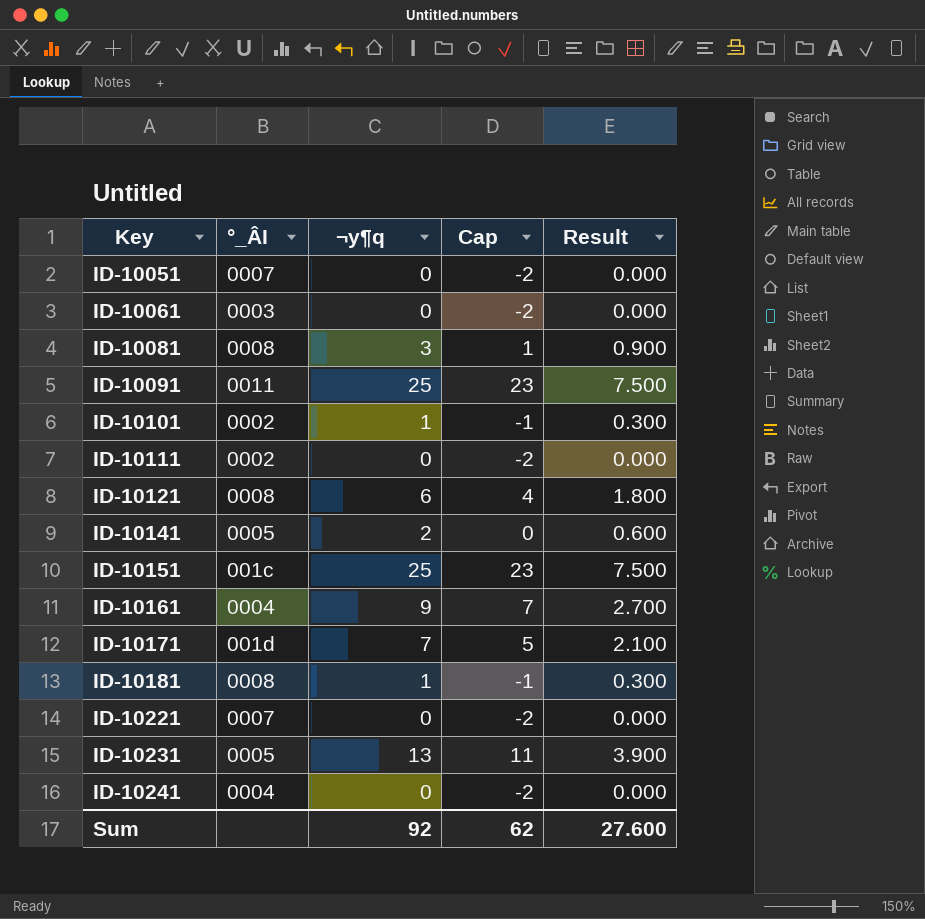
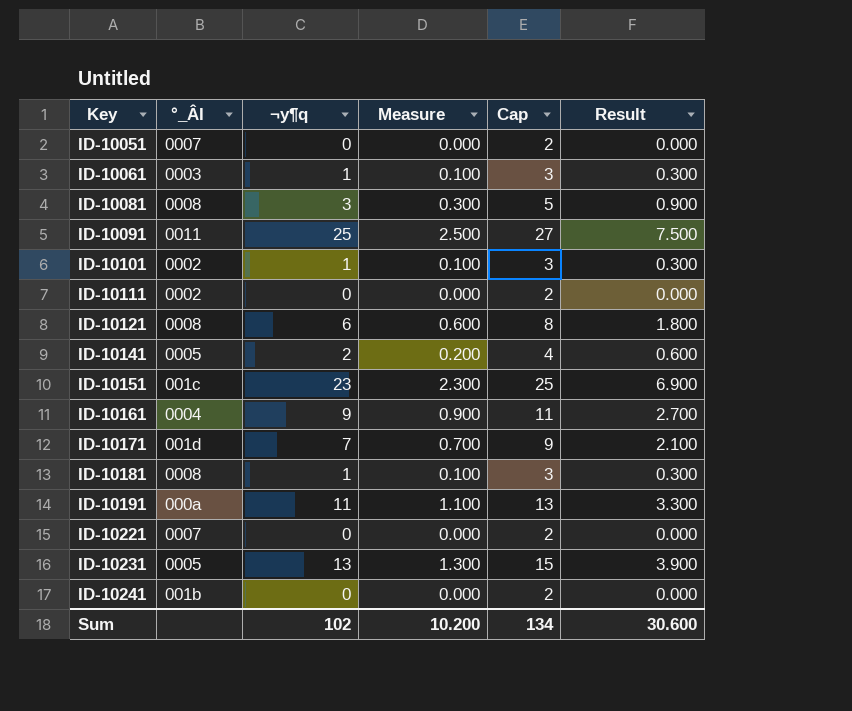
column Measure | formula: none -> [¬y¶q] * 0.1
column Cap | formula: [¬y¶q] - 2 -> [¬y¶q] + 2
ID-10061 | ¬y¶q: 0 -> 1
ID-10061 | Result: 0.000 -> 0.300
ID-10151 | ¬y¶q: 25 -> 23
ID-10151 | Result: 7.500 -> 6.900
row ID-10191: none -> 000a | 11 | 1.100 | 13 | 3.300
ID-10241 | °_ÂI: 0004 -> 001b
Sum | ¬y¶q: 92 -> 102
Sum | Cap: 62 -> 134
Sum | Result: 27.600 -> 30.600

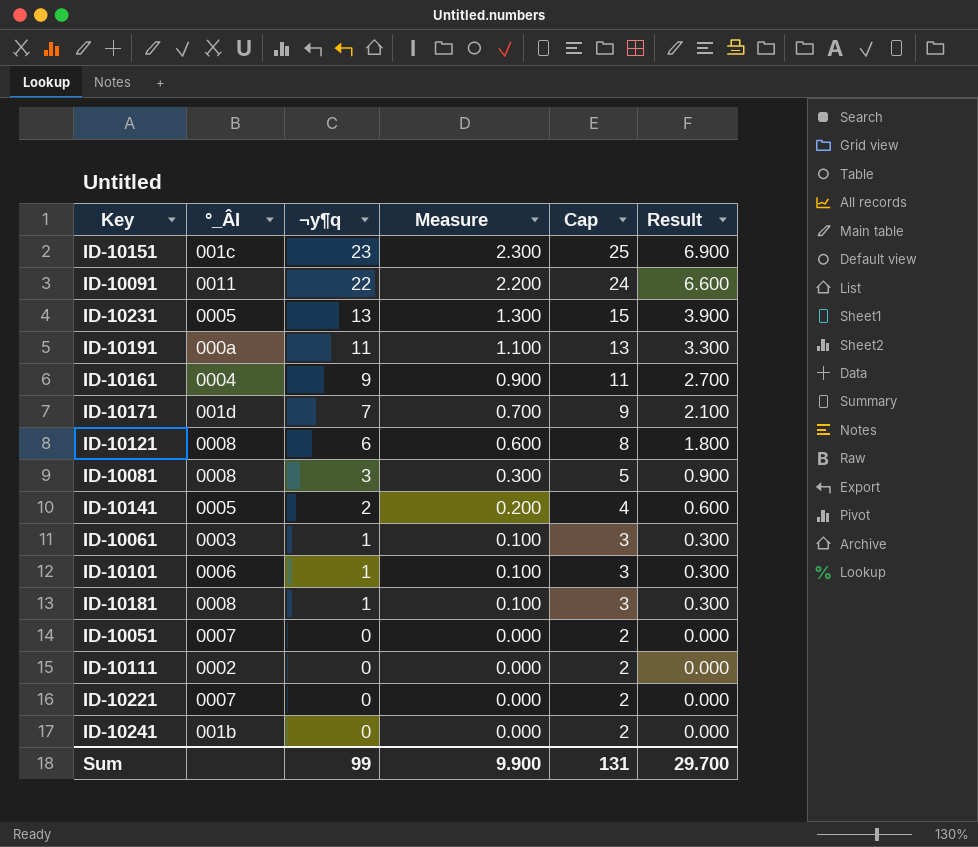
row order: Key ascending -> ¬y¶q descending
ID-10091 | ¬y¶q: 25 -> 22
ID-10091 | Measure: 2.500 -> 2.200
ID-10091 | Cap: 27 -> 24
ID-10091 | Result: 7.500 -> 6.600
ID-10101 | °_ÂI: 0002 -> 0006
Sum | ¬y¶q: 102 -> 99
Sum | Measure: 10.200 -> 9.900
Sum | Cap: 134 -> 131
Sum | Result: 30.600 -> 29.700

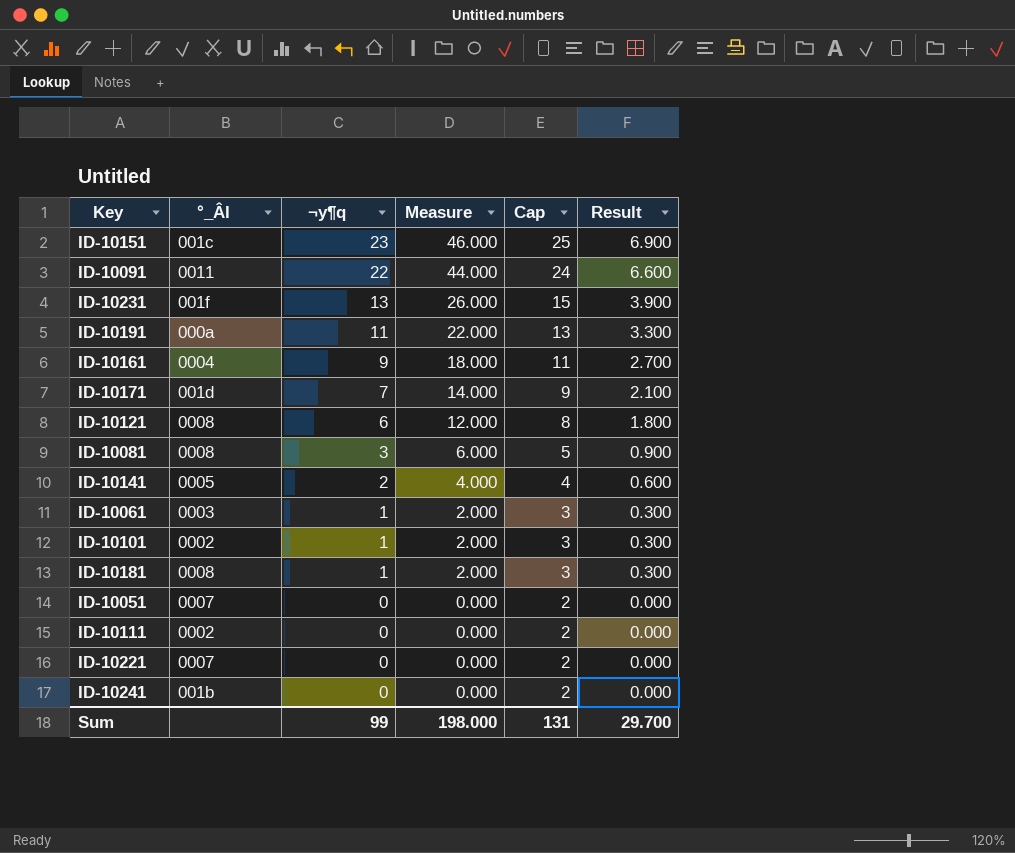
column Measure | formula: [¬y¶q] * 0.1 -> [¬y¶q] * 2
ID-10231 | °_ÂI: 0005 -> 001f
ID-10101 | °_ÂI: 0006 -> 0002
Sum | Measure: 9.900 -> 198.000

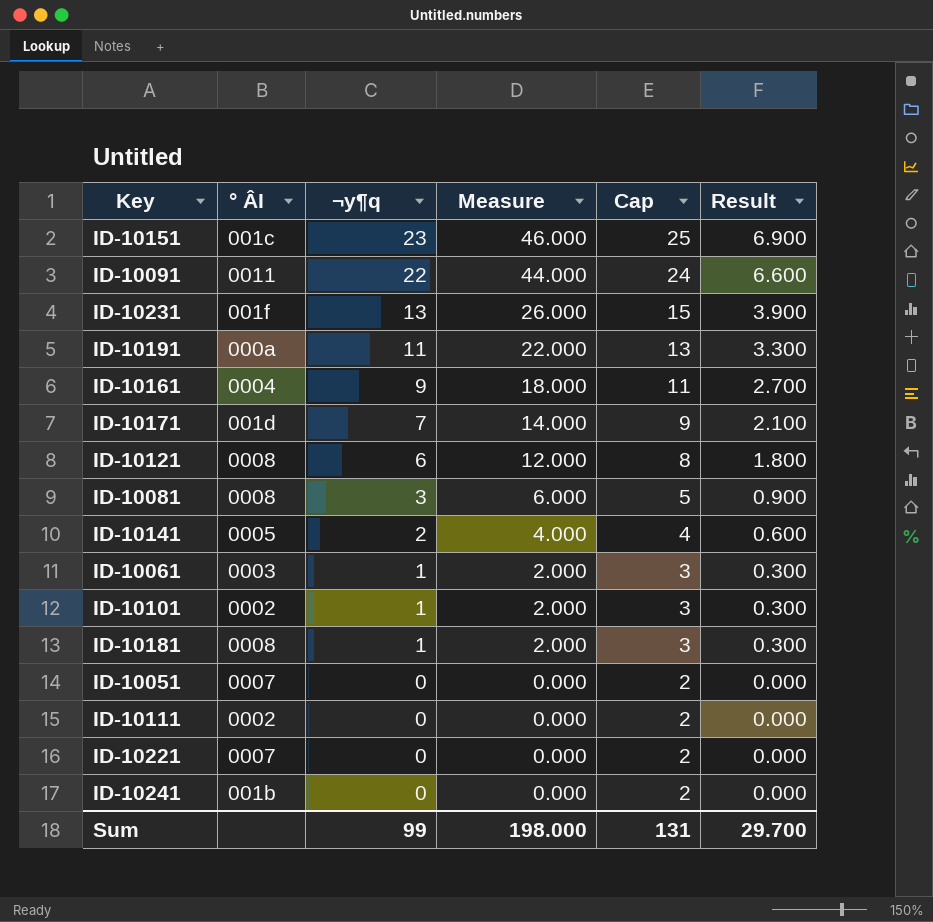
column name: °_ÂI -> ° ÂI

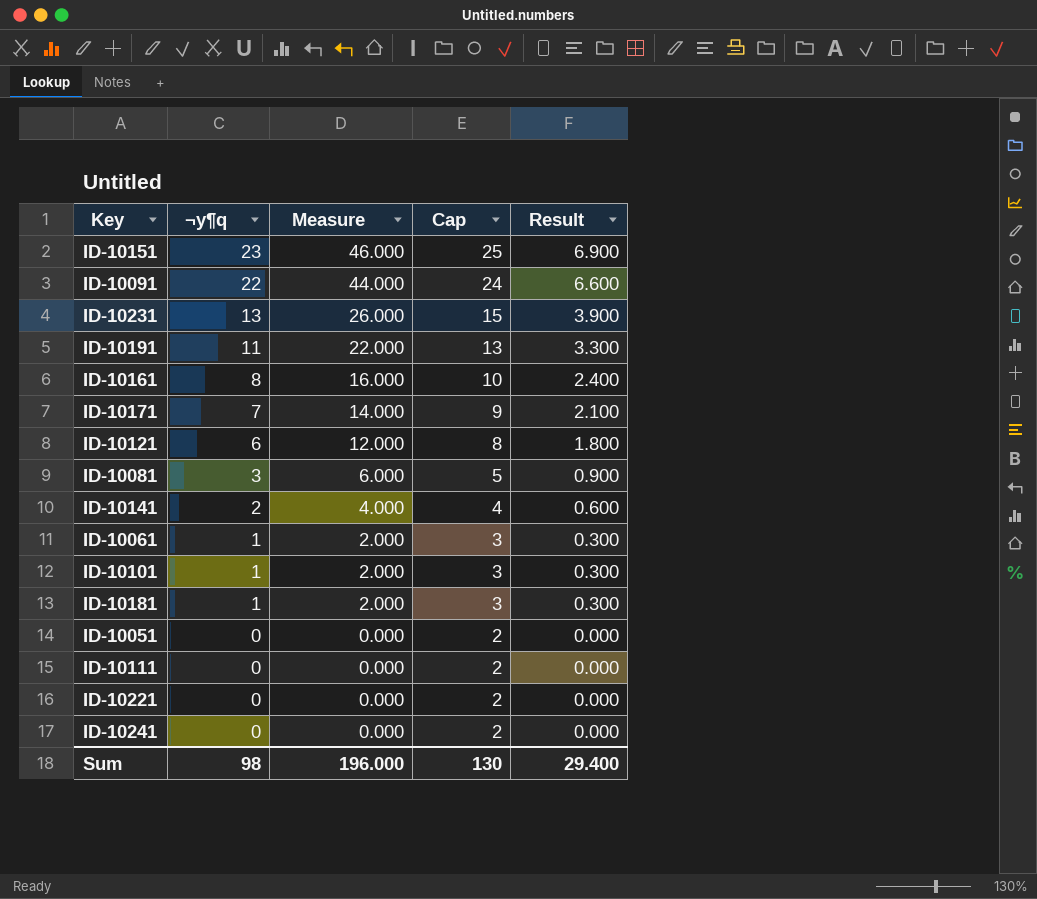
column ° ÂI | position: 2 -> none
ID-10161 | ¬y¶q: 9 -> 8
ID-10161 | Measure: 18.000 -> 16.000
ID-10161 | Cap: 11 -> 10
ID-10161 | Result: 2.700 -> 2.400
Sum | ¬y¶q: 99 -> 98
Sum | Measure: 198.000 -> 196.000
Sum | Cap: 131 -> 130
Sum | Result: 29.700 -> 29.400

